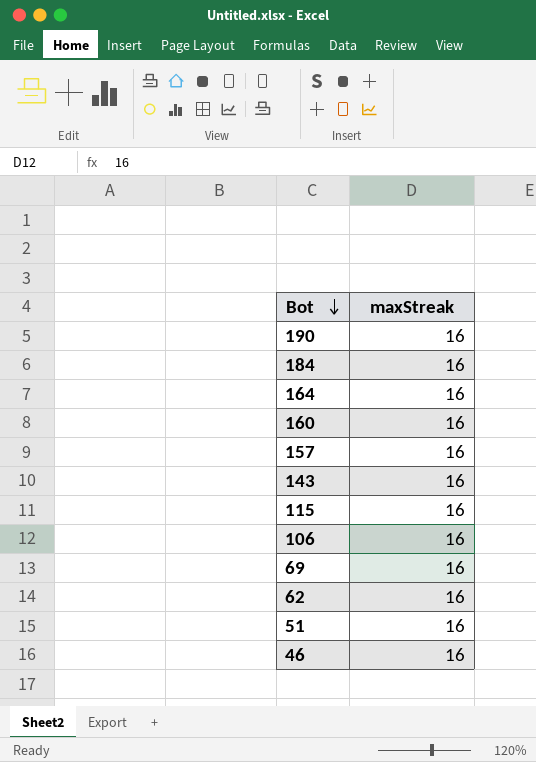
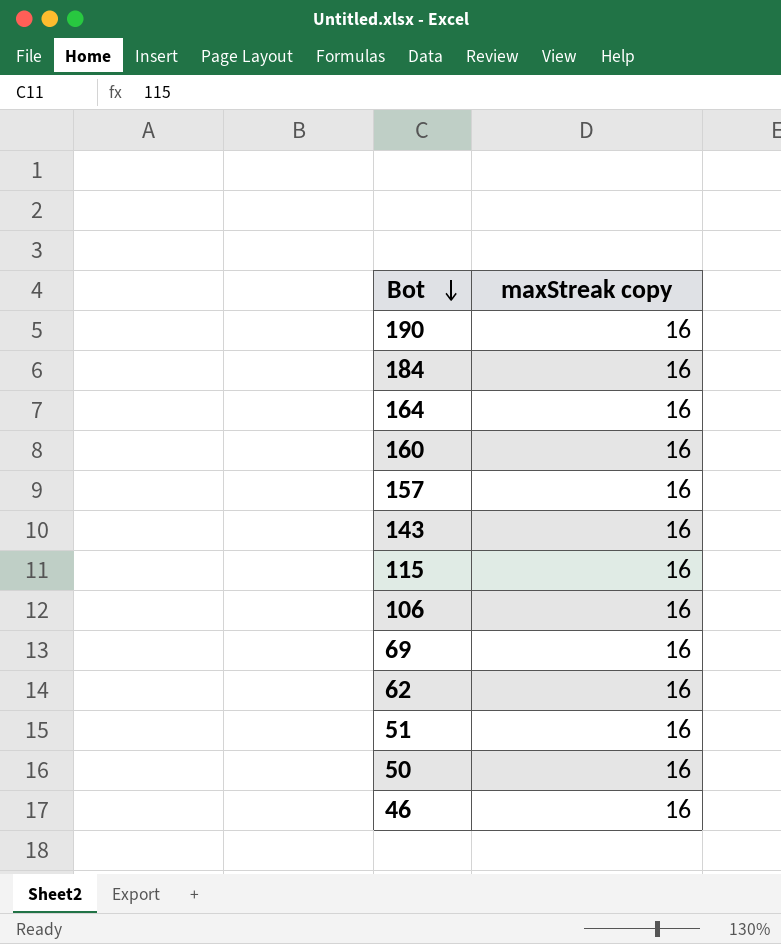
column name: maxStreak -> maxStreak copy
row 50: none -> 16

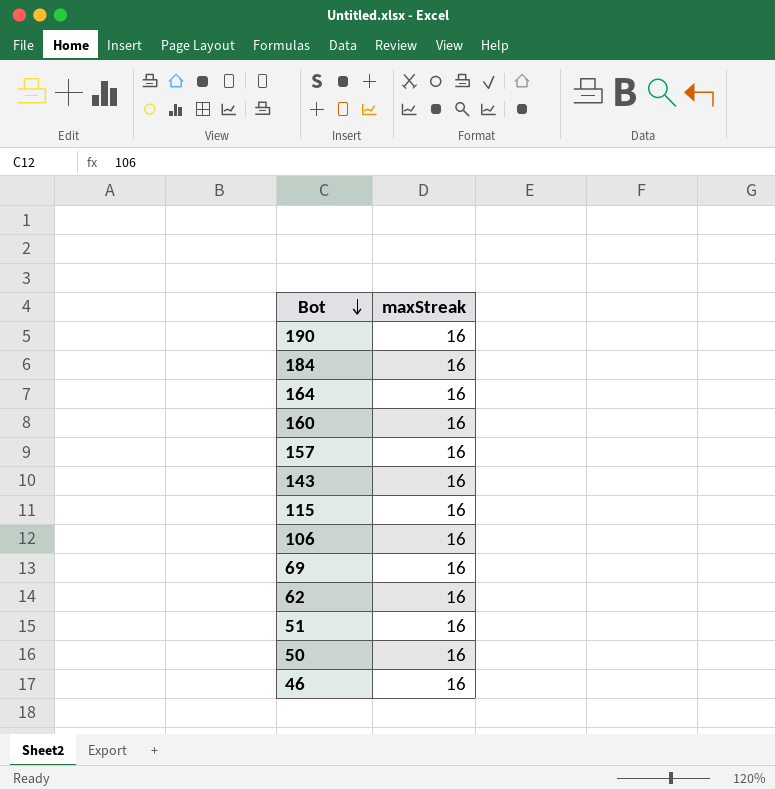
column name: maxStreak copy -> maxStreak

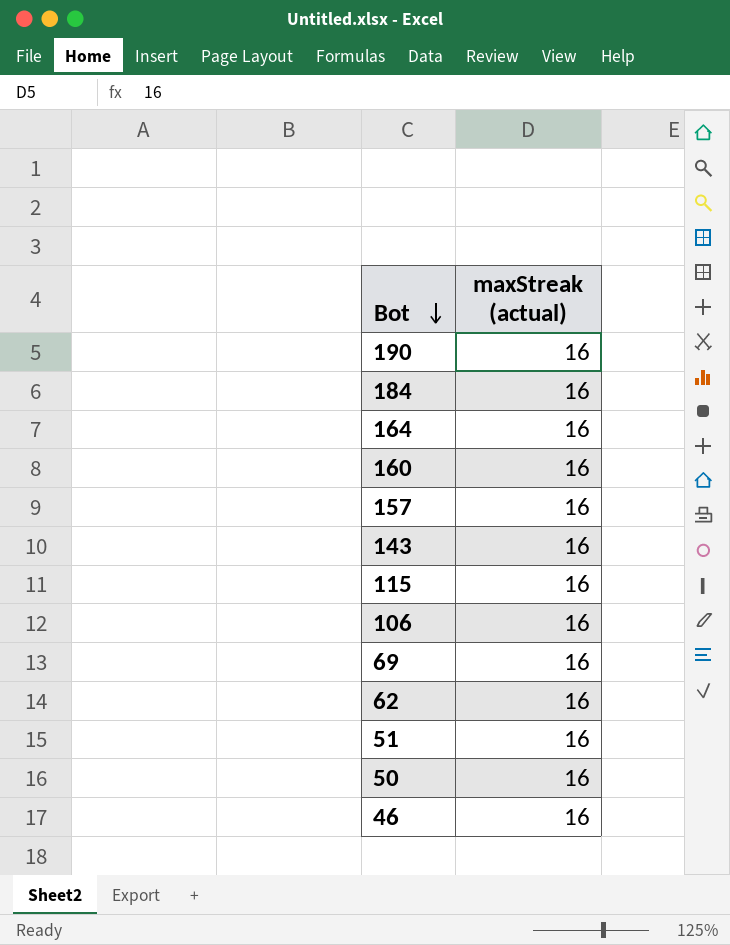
column name: maxStreak -> maxStreak (actual)

